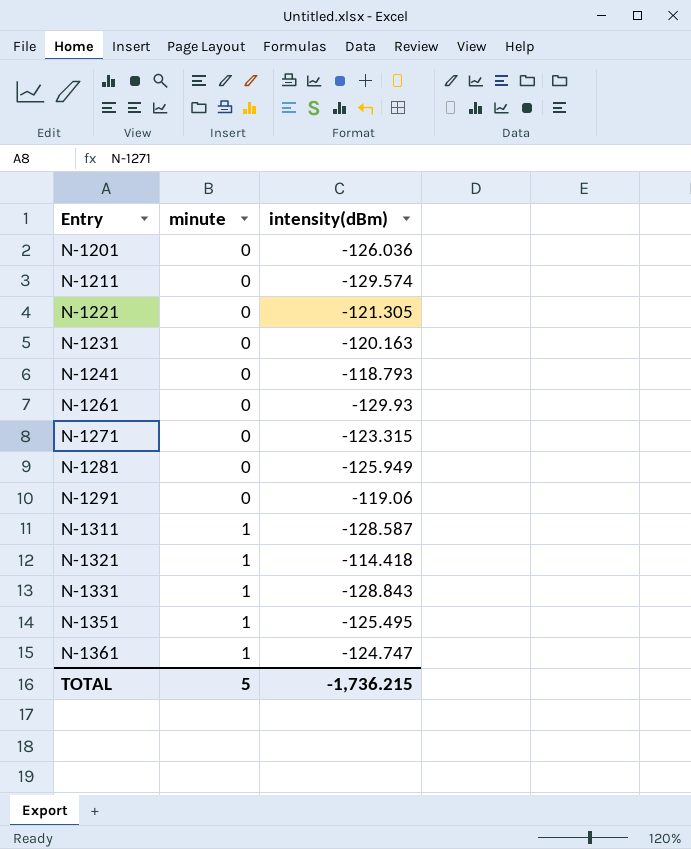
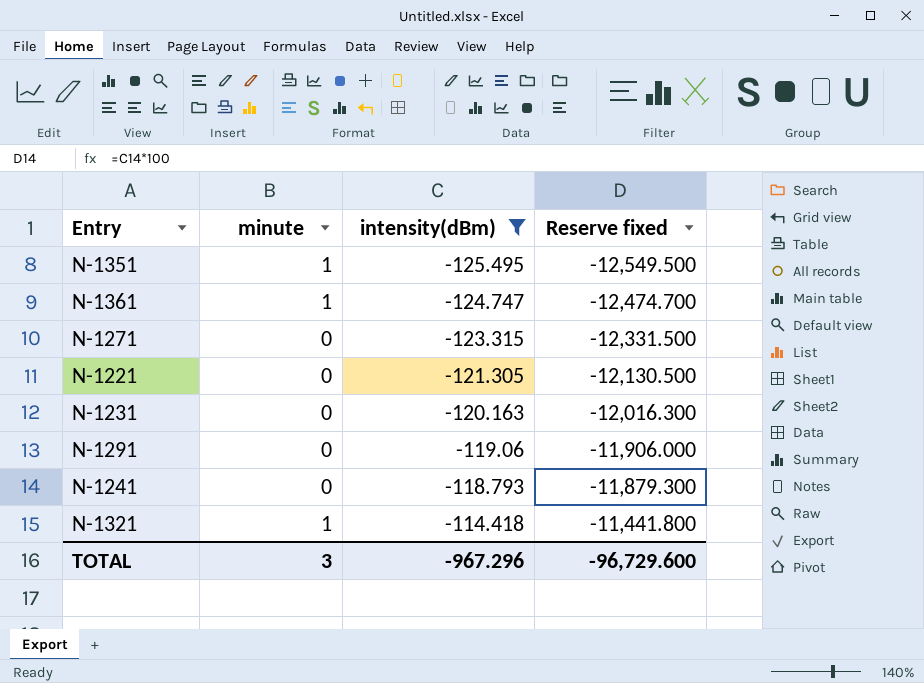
filter: none -> intensity(dBm) >= -125.495
row order: Entry ascending -> intensity(dBm) ascending
column Reserve fixed | formula: none -> [intensity(dBm)] * 100
TOTAL | minute: 5 -> 3
TOTAL | intensity(dBm): -1,736.215 -> -967.296

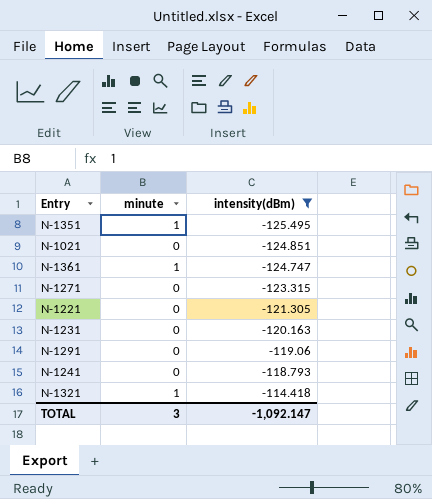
column Reserve fixed | formula: [intensity(dBm)] * 100 -> none
row N-1021: none -> 0 | -124.851
TOTAL | intensity(dBm): -967.296 -> -1,092.147

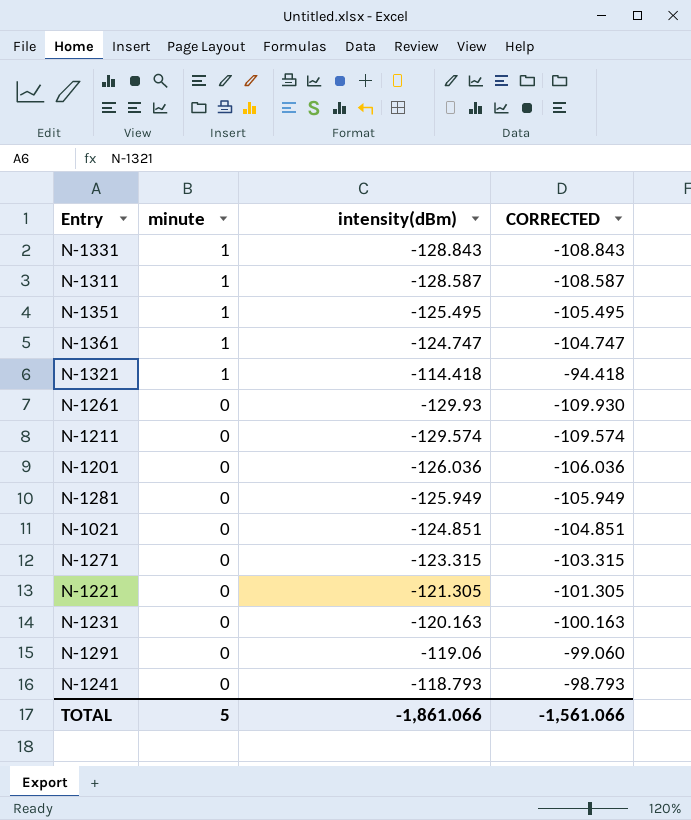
filter: intensity(dBm) >= -125.495 -> none
row order: intensity(dBm) ascending -> minute descending
column CORRECTED | formula: none -> [intensity(dBm)] + 20
TOTAL | minute: 3 -> 5
TOTAL | intensity(dBm): -1,092.147 -> -1,861.066

